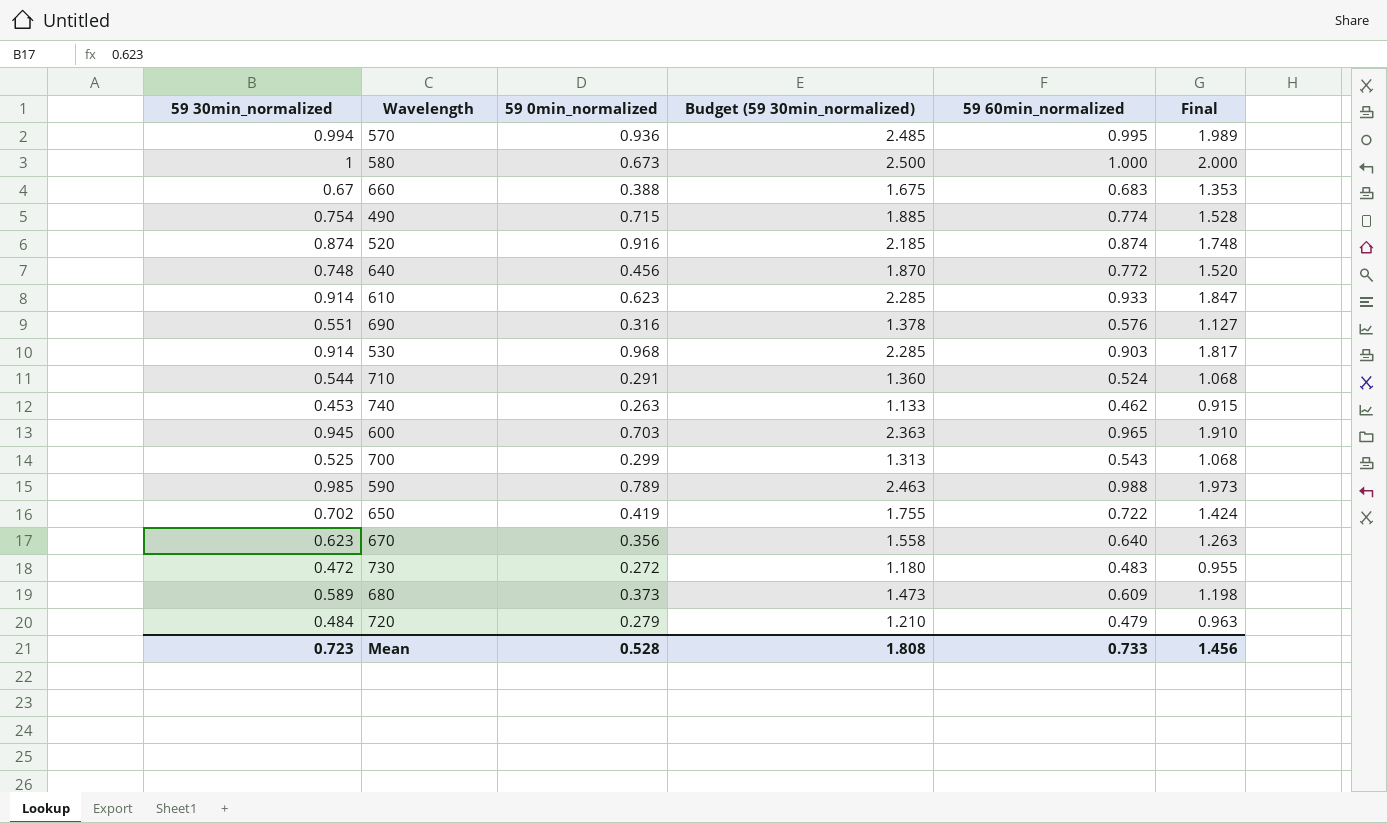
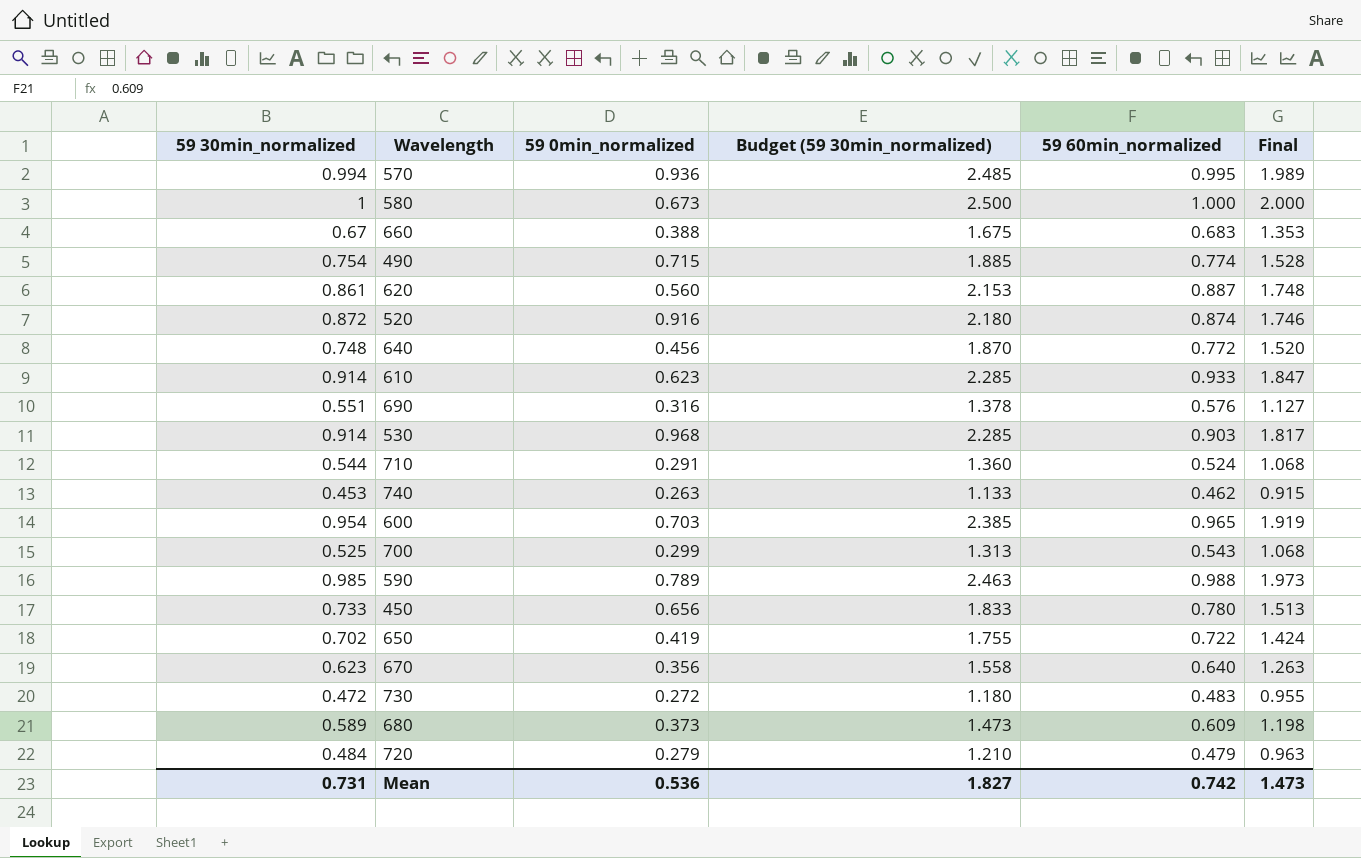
row 620: none -> 0.861 | 0.560 | 2.153 | 0.887 | 1.748
520 | 59 30min_normalized: 0.874 -> 0.872
520 | Budget (59 30min_normalized): 2.185 -> 2.180
520 | Final: 1.748 -> 1.746
600 | 59 30min_normalized: 0.945 -> 0.954
600 | Budget (59 30min_normalized): 2.363 -> 2.385
600 | Final: 1.910 -> 1.919
row 450: none -> 0.733 | 0.656 | 1.833 | 0.780 | 1.513
Mean | 59 30min_normalized: 0.723 -> 0.731
Mean | 59 0min_normalized: 0.528 -> 0.536
Mean | Budget (59 30min_normalized): 1.808 -> 1.827
Mean | 59 60min_normalized: 0.733 -> 0.742
Mean | Final: 1.456 -> 1.473

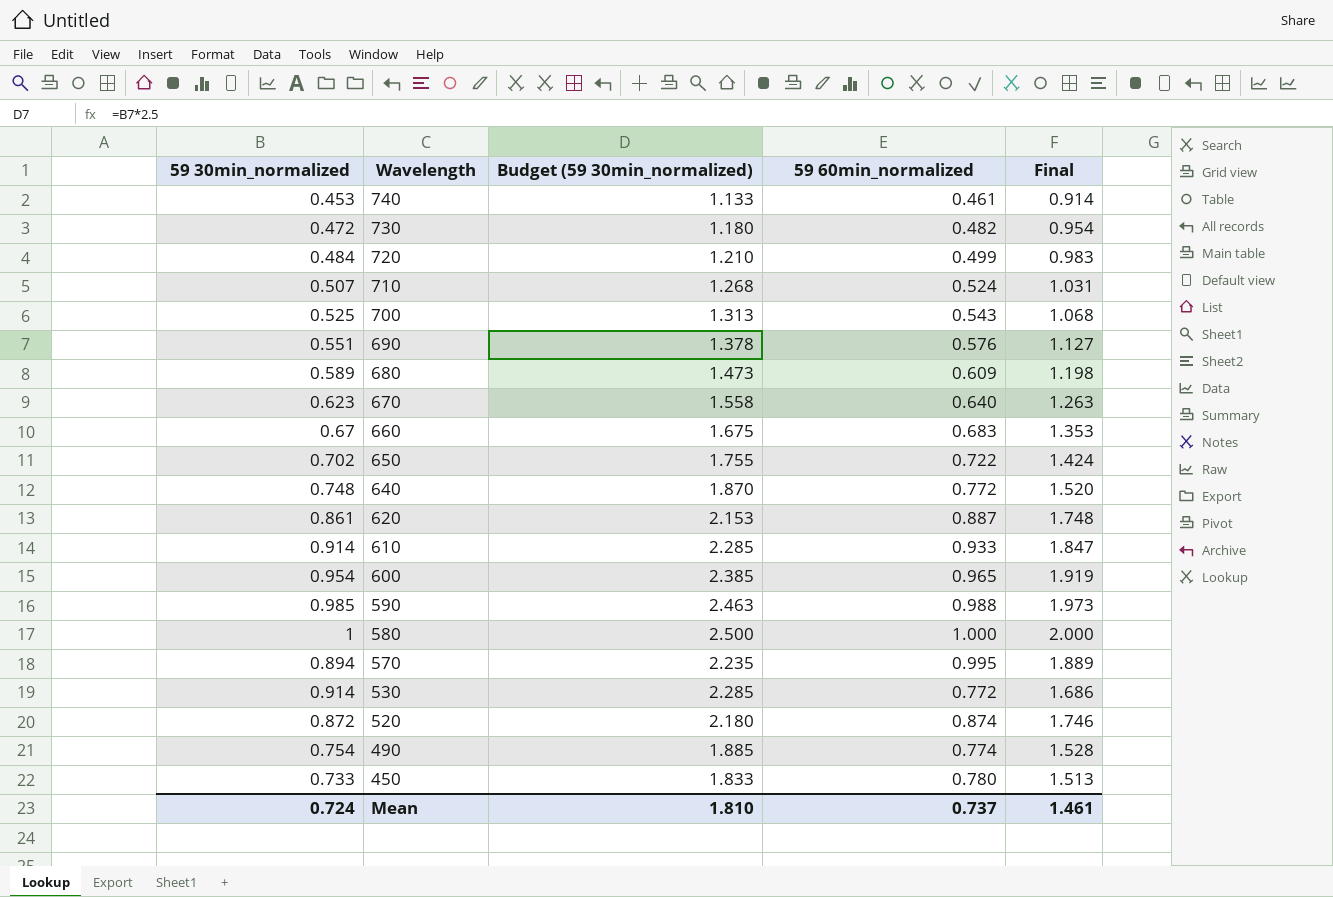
row order: none -> Wavelength descending
column 59 0min_normalized | position: 3 -> none
740 | 59 60min_normalized: 0.462 -> 0.461
740 | Final: 0.915 -> 0.914
730 | 59 60min_normalized: 0.483 -> 0.482
730 | Final: 0.955 -> 0.954
720 | 59 60min_normalized: 0.479 -> 0.499
720 | Final: 0.963 -> 0.983
710 | 59 30min_normalized: 0.544 -> 0.507
710 | Budget (59 30min_normalized): 1.360 -> 1.268
710 | Final: 1.068 -> 1.031
570 | 59 30min_normalized: 0.994 -> 0.894
570 | Budget (59 30min_normalized): 2.485 -> 2.235
570 | Final: 1.989 -> 1.889
530 | 59 60min_normalized: 0.903 -> 0.772
530 | Final: 1.817 -> 1.686
Mean | 59 30min_normalized: 0.731 -> 0.724
Mean | Budget (59 30min_normalized): 1.827 -> 1.810
Mean | 59 60min_normalized: 0.742 -> 0.737
Mean | Final: 1.473 -> 1.461

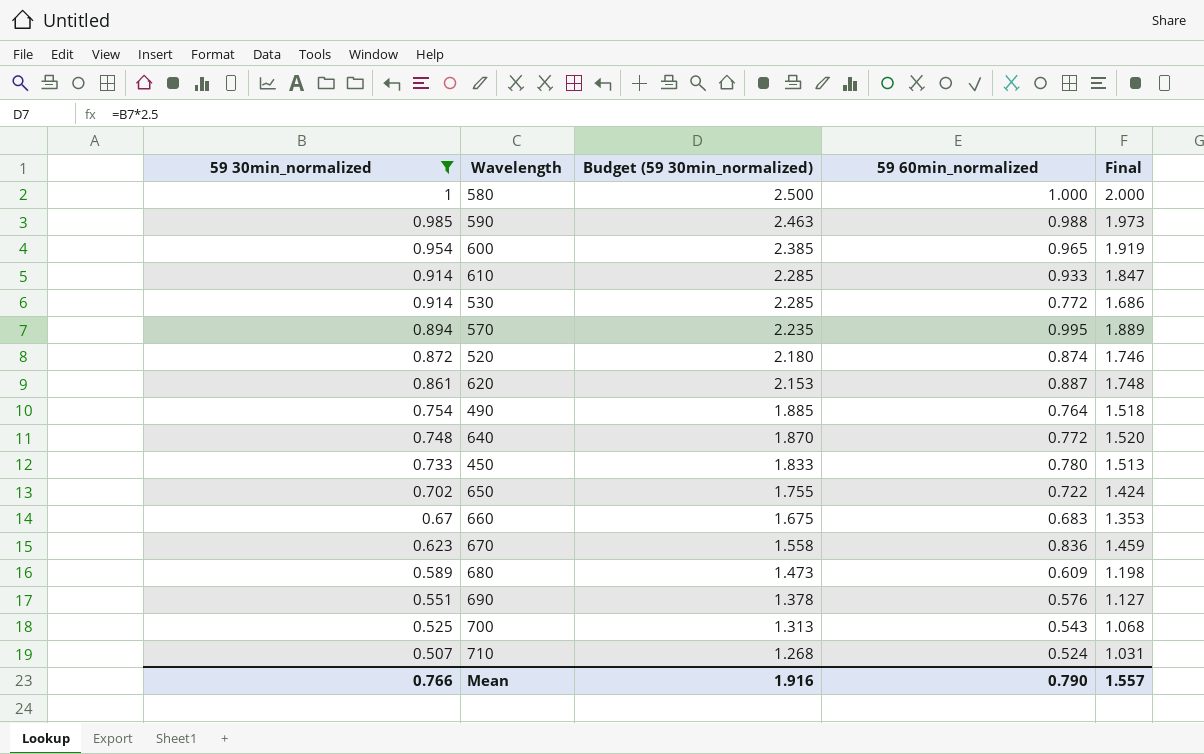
filter: none -> 59 30min_normalized >= 0.507
row order: Wavelength descending -> 59 30min_normalized descending
490 | 59 60min_normalized: 0.774 -> 0.764
490 | Final: 1.528 -> 1.518
670 | 59 60min_normalized: 0.640 -> 0.836
670 | Final: 1.263 -> 1.459
Mean | 59 30min_normalized: 0.724 -> 0.766
Mean | Budget (59 30min_normalized): 1.810 -> 1.916
Mean | 59 60min_normalized: 0.737 -> 0.790
Mean | Final: 1.461 -> 1.557

